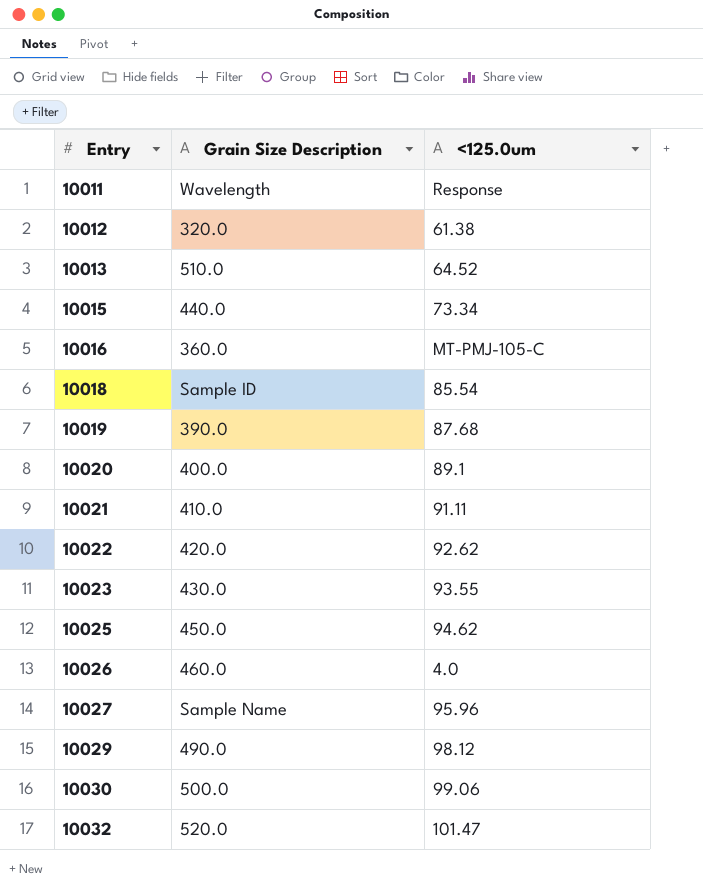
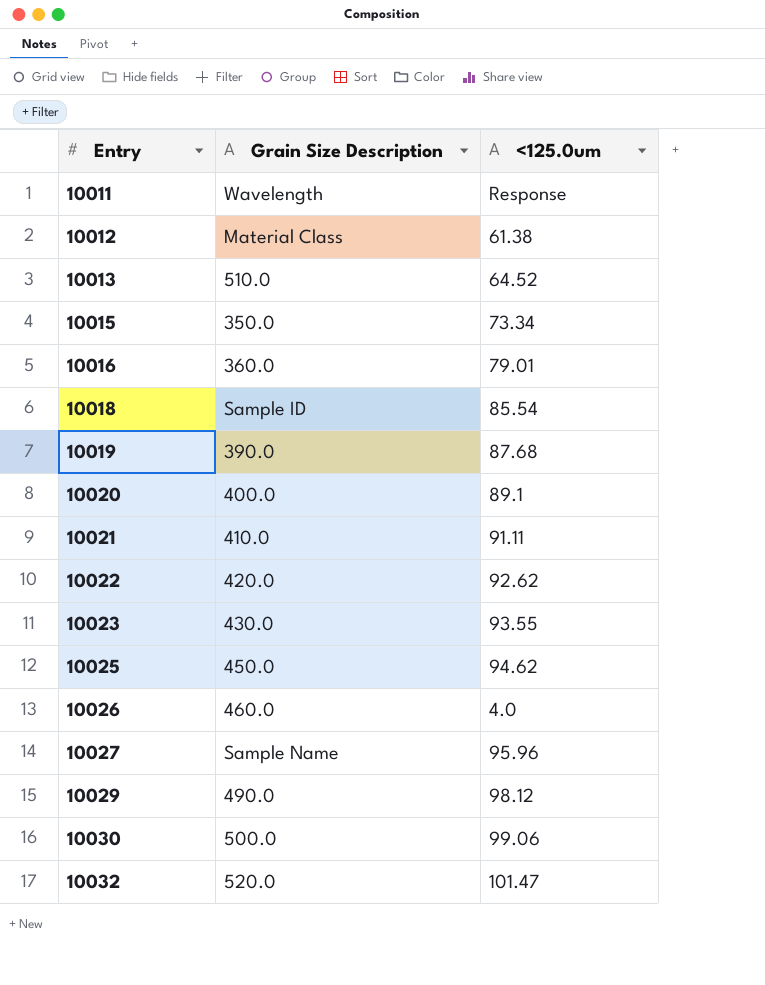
10012 | Grain Size Description: 320.0 -> Material Class
10015 | Grain Size Description: 440.0 -> 350.0
10016 | <125.0um: MT-PMJ-105-C -> 79.01

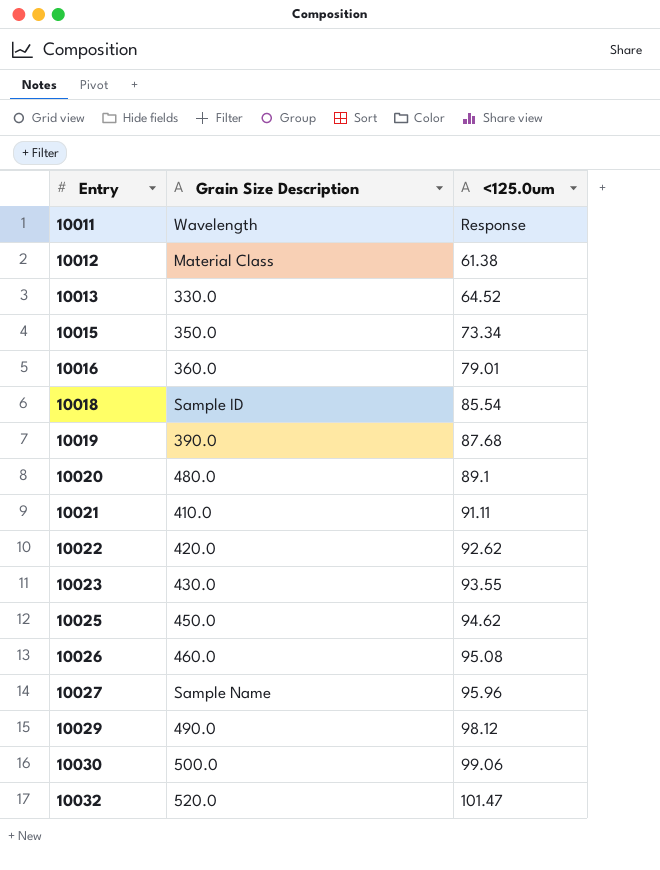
10013 | Grain Size Description: 510.0 -> 330.0
10020 | Grain Size Description: 400.0 -> 480.0
10026 | <125.0um: 4.0 -> 95.08

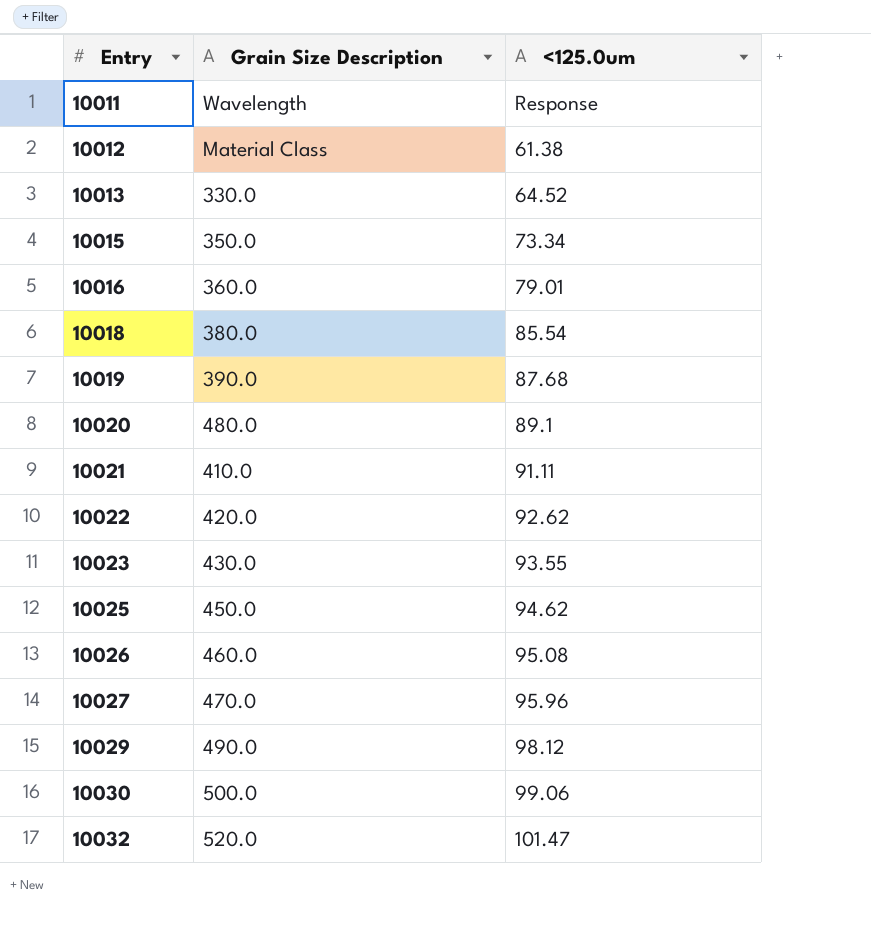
10018 | Grain Size Description: Sample ID -> 380.0
10027 | Grain Size Description: Sample Name -> 470.0

